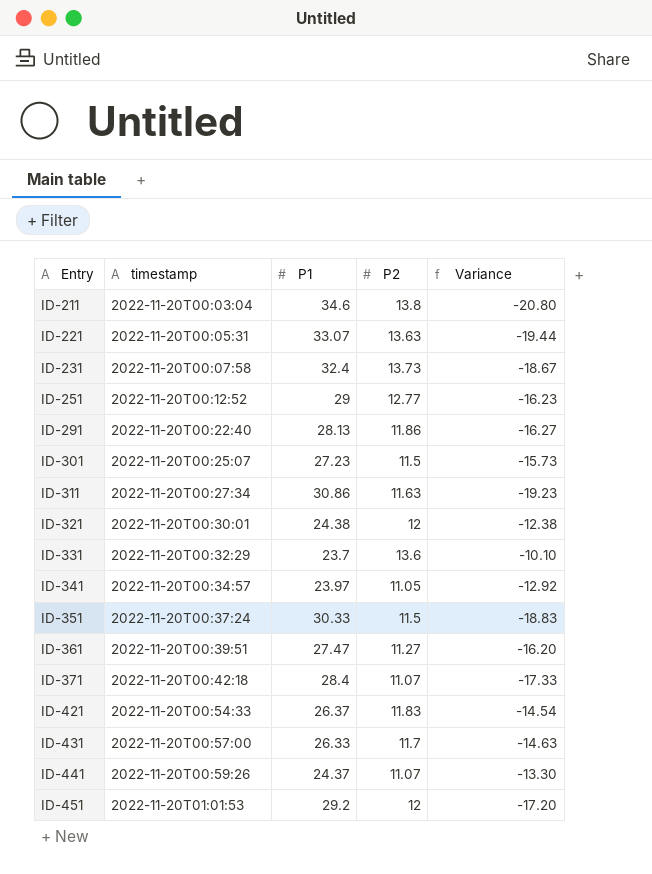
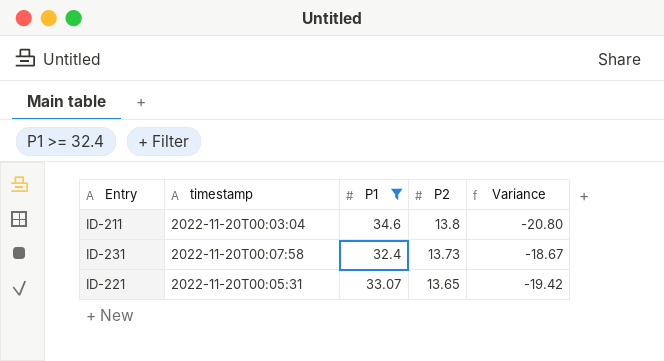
filter: none -> P1 >= 32.4
row order: Entry ascending -> P2 descending
ID-221 | P2: 13.63 -> 13.65
ID-221 | Variance: -19.44 -> -19.42

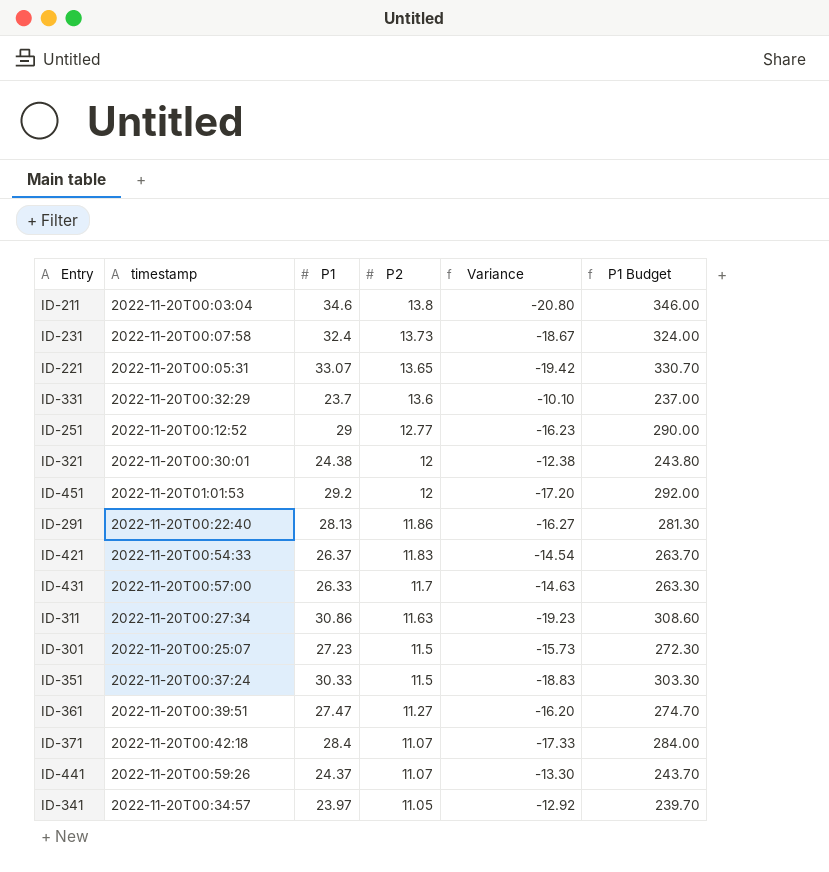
filter: P1 >= 32.4 -> none
column P1 Budget | formula: none -> [P1] * 10

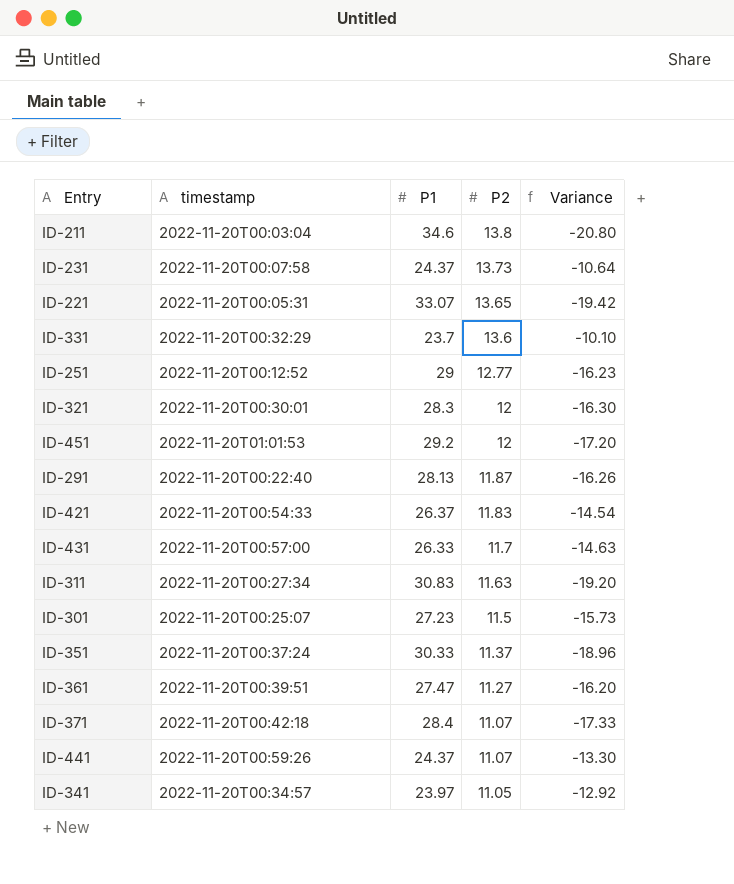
column P1 Budget | formula: [P1] * 10 -> none
ID-231 | P1: 32.4 -> 24.37
ID-231 | Variance: -18.67 -> -10.64
ID-321 | P1: 24.38 -> 28.3
ID-321 | Variance: -12.38 -> -16.30
ID-291 | P2: 11.86 -> 11.87
ID-291 | Variance: -16.27 -> -16.26
ID-311 | P1: 30.86 -> 30.83
ID-311 | Variance: -19.23 -> -19.20
ID-351 | P2: 11.5 -> 11.37
ID-351 | Variance: -18.83 -> -18.96

